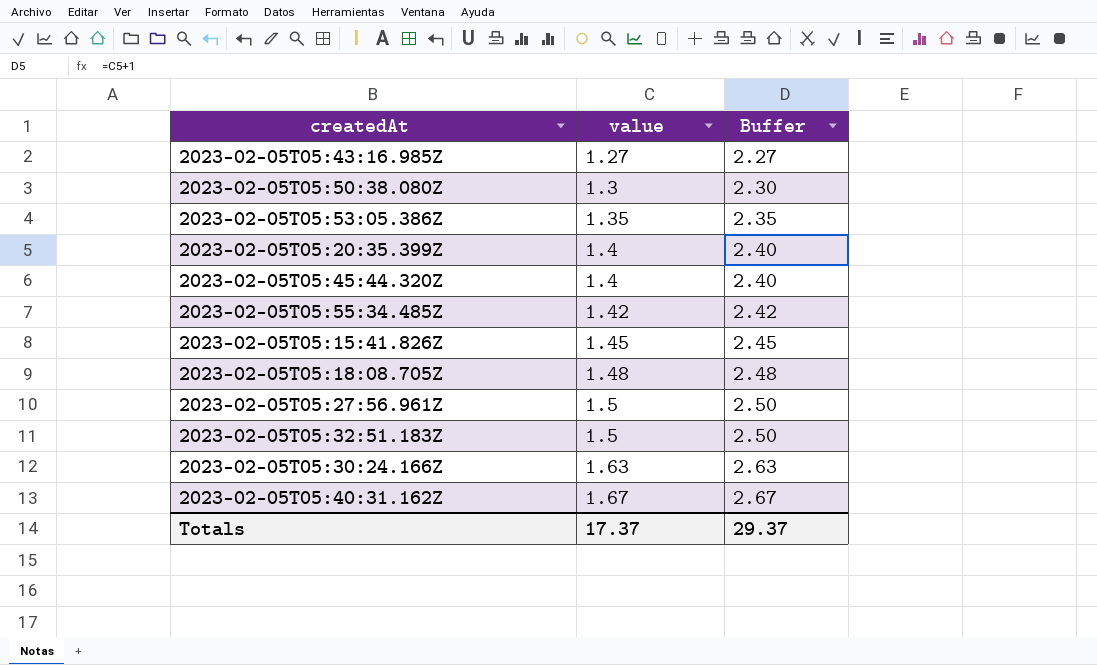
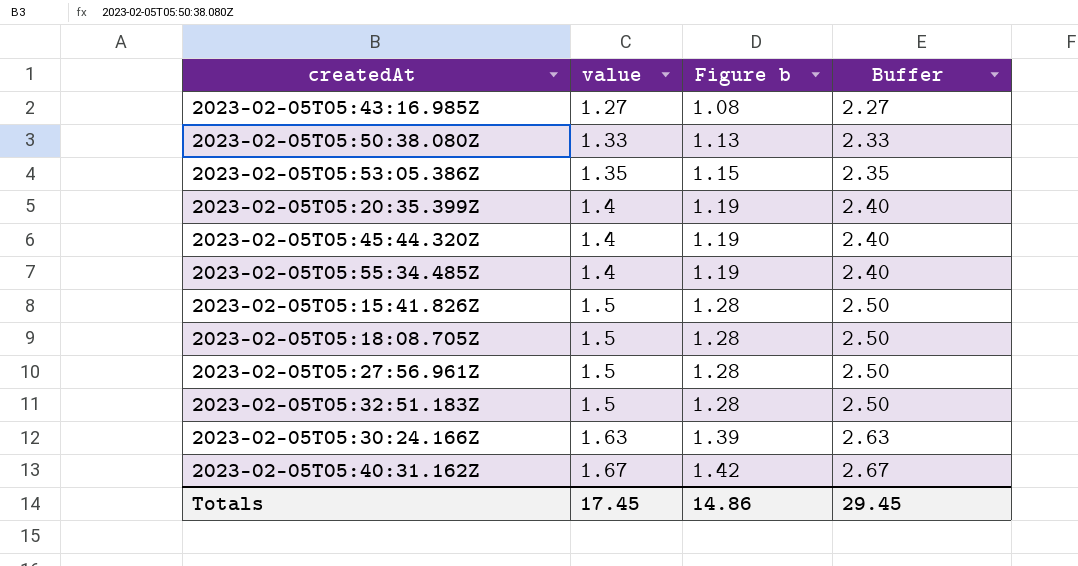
column Figure b | formula: none -> [value] * 0.85
2023-02-05T05:50:38.080Z | value: 1.3 -> 1.33
2023-02-05T05:50:38.080Z | Buffer: 2.30 -> 2.33
2023-02-05T05:55:34.485Z | value: 1.42 -> 1.4
2023-02-05T05:55:34.485Z | Buffer: 2.42 -> 2.40
2023-02-05T05:15:41.826Z | value: 1.45 -> 1.5
2023-02-05T05:15:41.826Z | Buffer: 2.45 -> 2.50
2023-02-05T05:18:08.705Z | value: 1.48 -> 1.5
2023-02-05T05:18:08.705Z | Buffer: 2.48 -> 2.50
Totals | value: 17.37 -> 17.45
Totals | Buffer: 29.37 -> 29.45

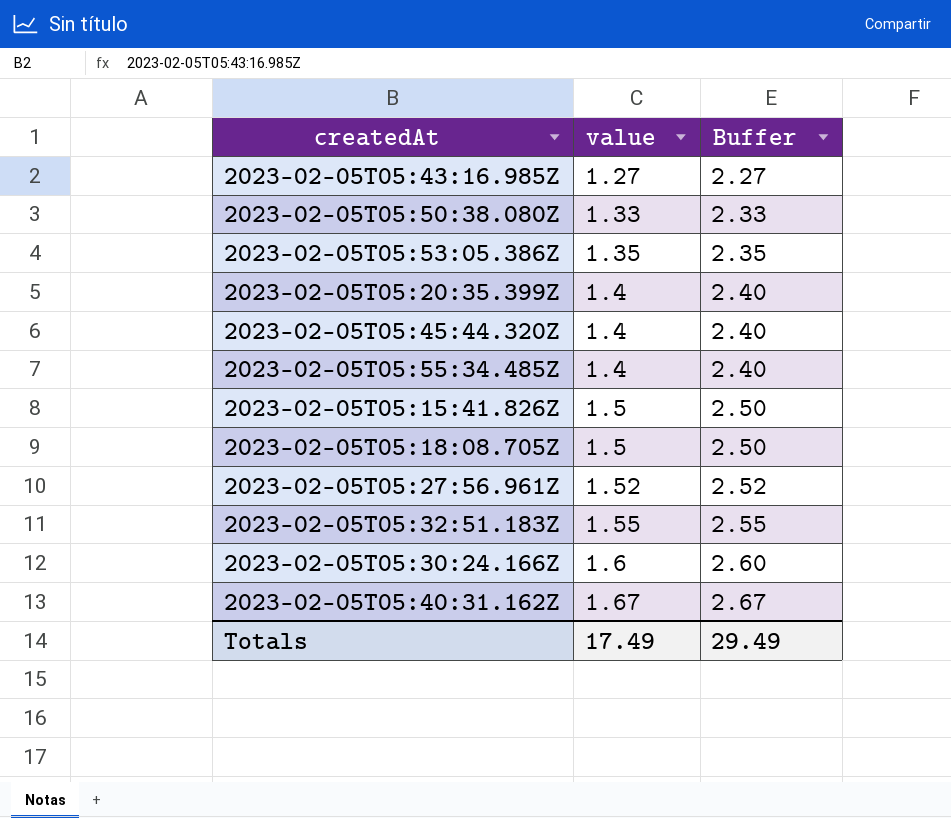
column Figure b | formula: [value] * 0.85 -> none
2023-02-05T05:27:56.961Z | value: 1.5 -> 1.52
2023-02-05T05:27:56.961Z | Buffer: 2.50 -> 2.52
2023-02-05T05:32:51.183Z | value: 1.5 -> 1.55
2023-02-05T05:32:51.183Z | Buffer: 2.50 -> 2.55
2023-02-05T05:30:24.166Z | value: 1.63 -> 1.6
2023-02-05T05:30:24.166Z | Buffer: 2.63 -> 2.60
Totals | value: 17.45 -> 17.49
Totals | Buffer: 29.45 -> 29.49

